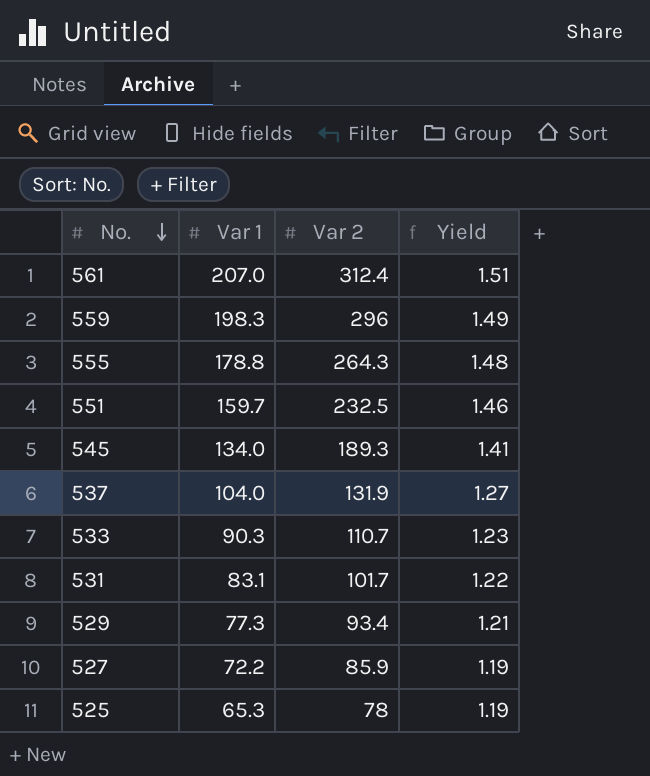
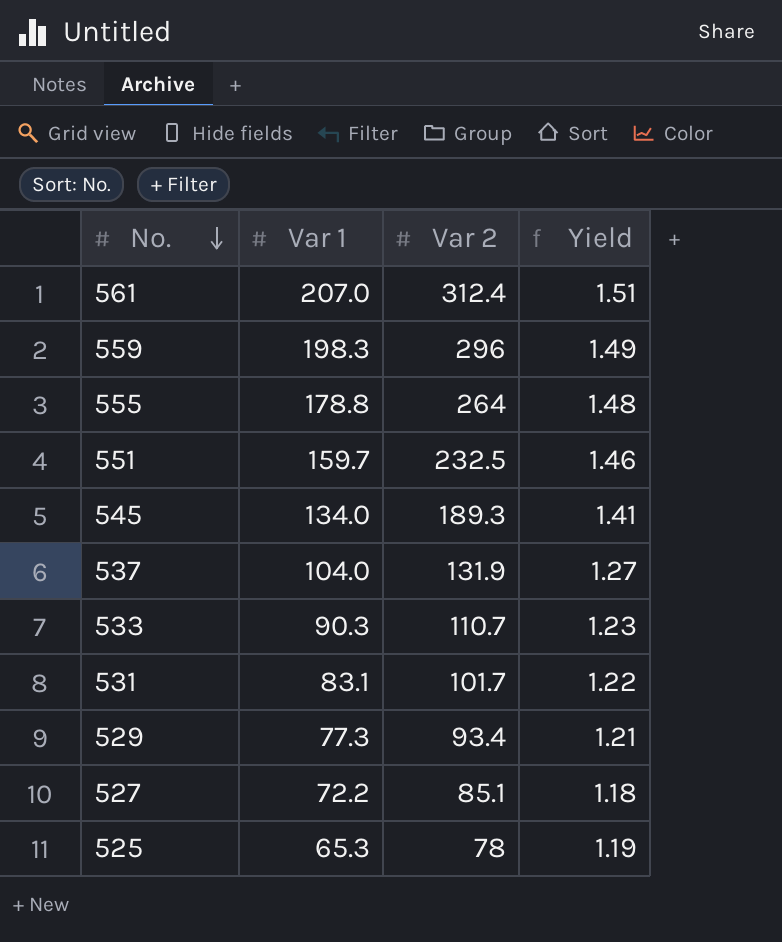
555 | Var 2: 264.3 -> 264
527 | Var 2: 85.9 -> 85.1
527 | Yield: 1.19 -> 1.18

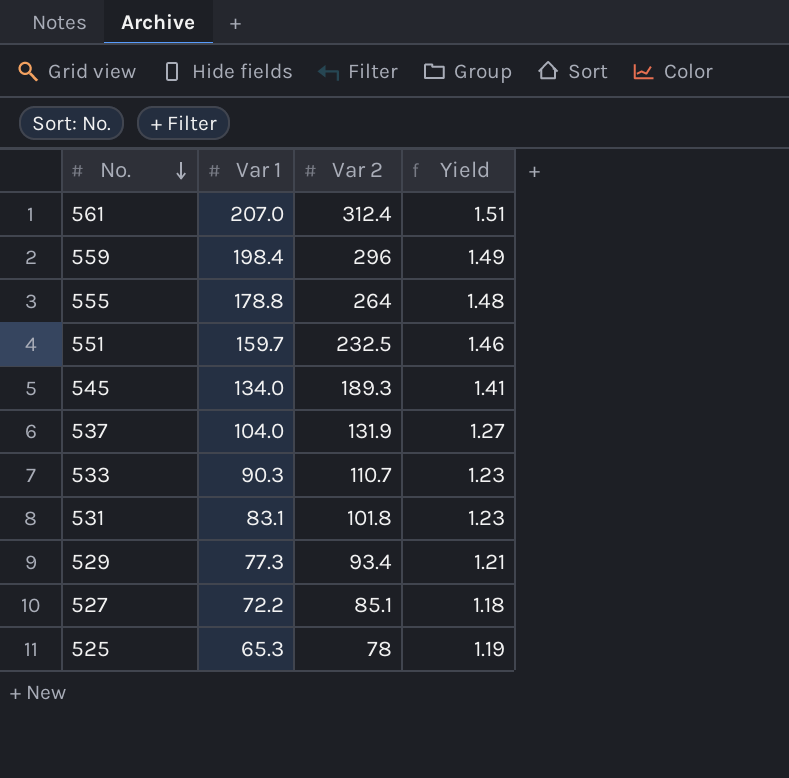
559 | Var 1: 198.3 -> 198.4
531 | Var 2: 101.7 -> 101.8
531 | Yield: 1.22 -> 1.23

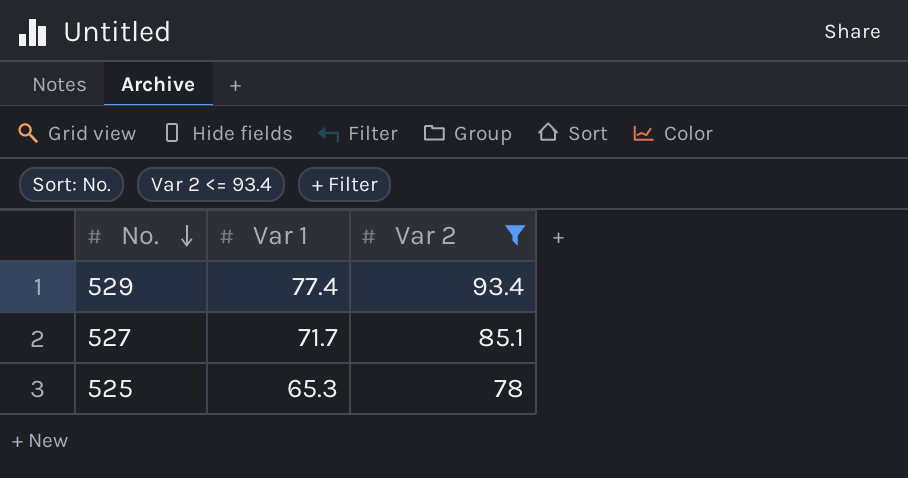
filter: none -> Var 2 <= 93.4
column Yield | formula: [Var 2] / [Var 1] -> none
529 | Var 1: 77.3 -> 77.4
527 | Var 1: 72.2 -> 71.7

